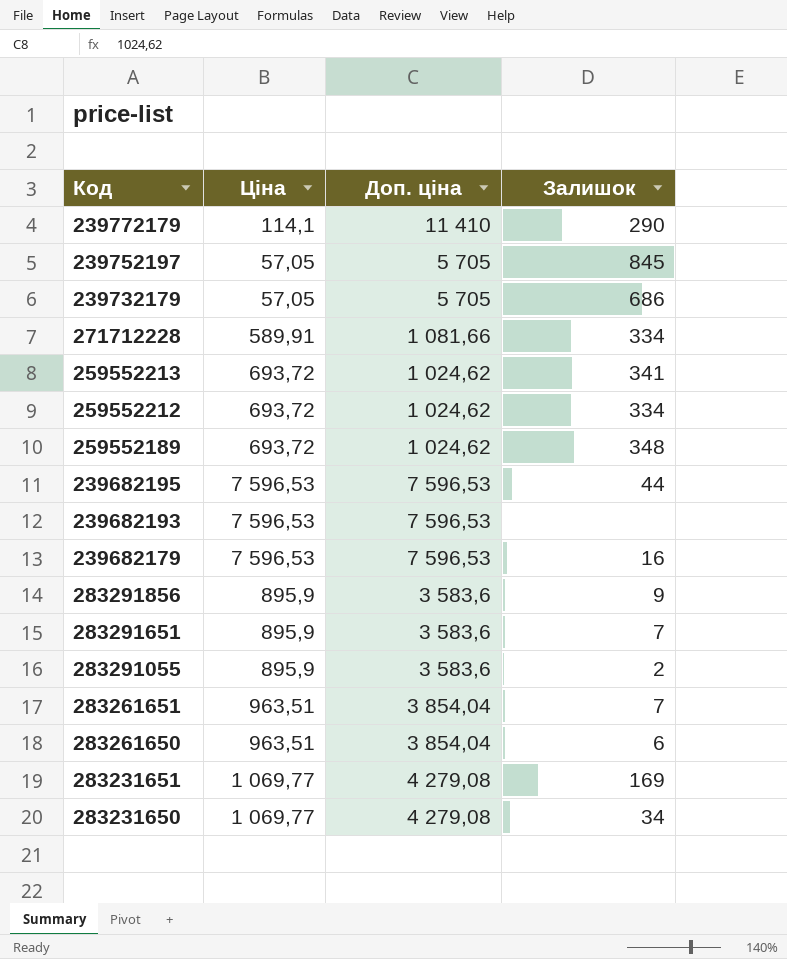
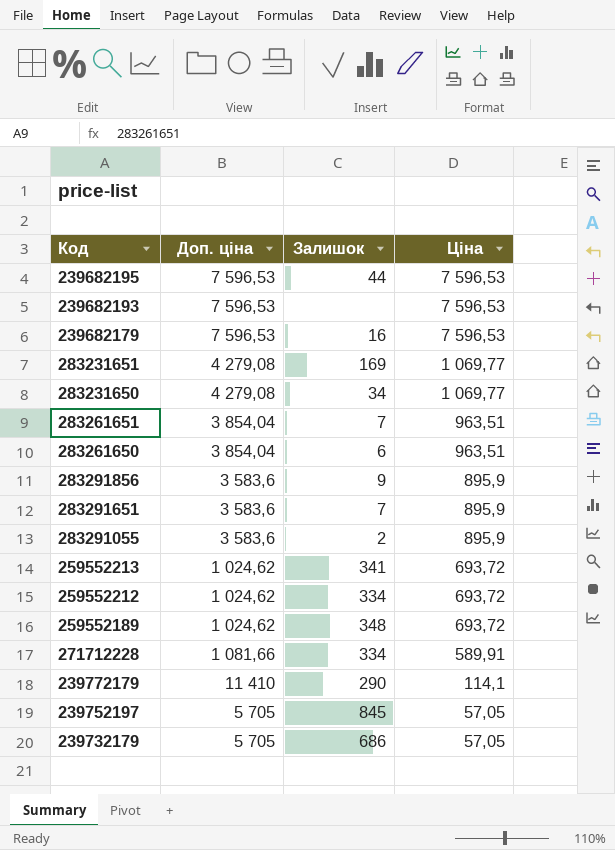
row order: none -> Ціна descending
column Ціна | position: 2 -> 4

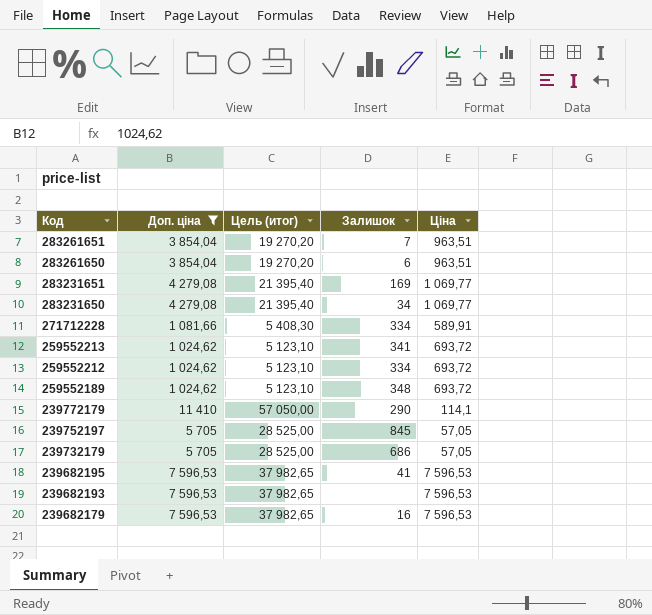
filter: none -> Доп. ціна != 3 583,6
row order: Ціна descending -> Код descending
column Цель (итог) | formula: none -> [Доп. ціна] * 5
239682195 | Залишок: 44 -> 41

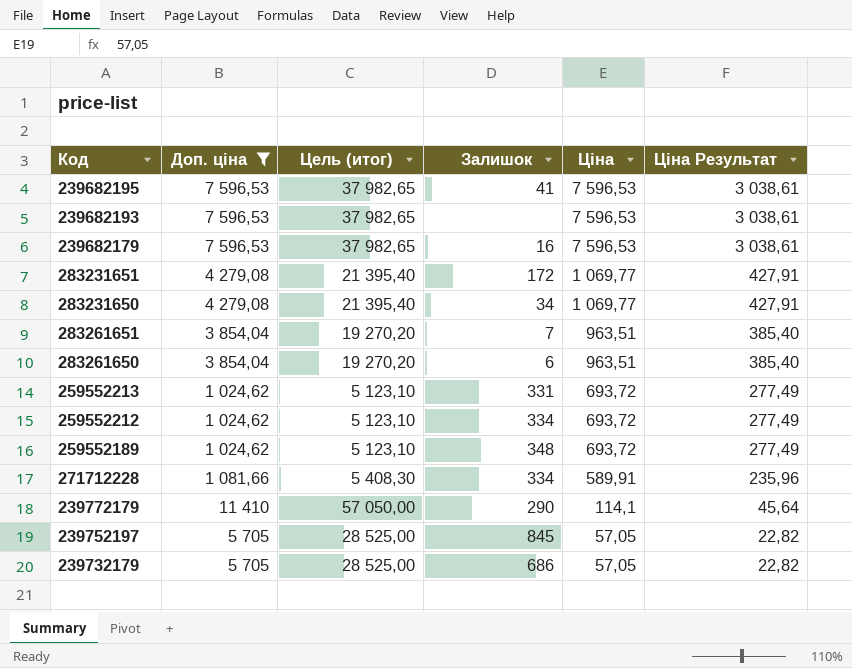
row order: Код descending -> Ціна descending
column Ціна Результат | formula: none -> [Ціна] * 0,4
283231651 | Залишок: 169 -> 172
259552213 | Залишок: 341 -> 331

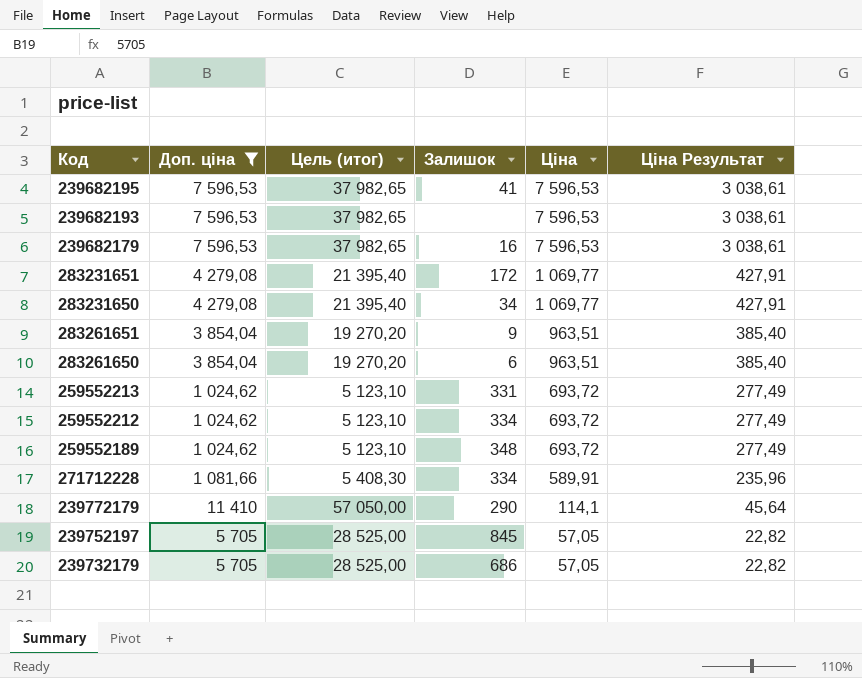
283261651 | Залишок: 7 -> 9

